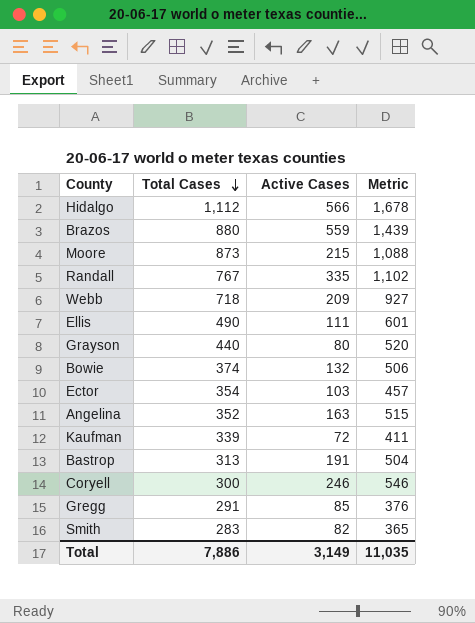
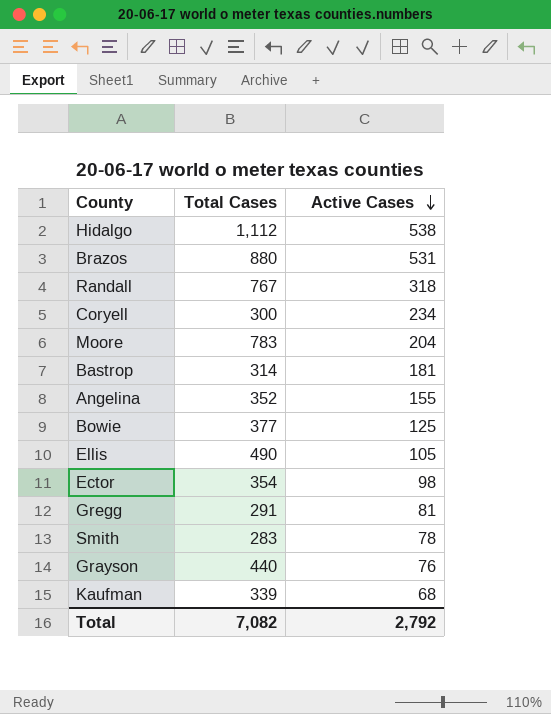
row order: Total Cases descending -> Active Cases descending
column Metric | formula: [Total Cases] + [Active Cases] -> none
row Webb: 718 | 209 | 927 -> none
Hidalgo | Active Cases: 566 -> 538
Brazos | Active Cases: 559 -> 531
Randall | Active Cases: 335 -> 318
Coryell | Active Cases: 246 -> 234
Moore | Total Cases: 873 -> 783
Moore | Active Cases: 215 -> 204
Bastrop | Total Cases: 313 -> 314
Bastrop | Active Cases: 191 -> 181
Angelina | Active Cases: 163 -> 155
Bowie | Total Cases: 374 -> 377
Bowie | Active Cases: 132 -> 125
Ellis | Active Cases: 111 -> 105
Ector | Active Cases: 103 -> 98
Gregg | Active Cases: 85 -> 81
Smith | Active Cases: 82 -> 78
Grayson | Active Cases: 80 -> 76
Kaufman | Active Cases: 72 -> 68
Total | Total Cases: 7,886 -> 7,082
Total | Active Cases: 3,149 -> 2,792

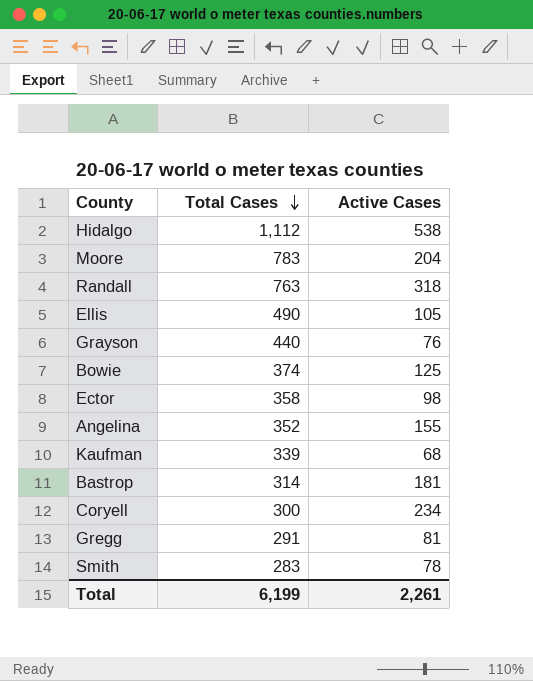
row order: Active Cases descending -> Total Cases descending
row Brazos: 880 | 531 -> none
Randall | Total Cases: 767 -> 763
Bowie | Total Cases: 377 -> 374
Ector | Total Cases: 354 -> 358
Total | Total Cases: 7,082 -> 6,199
Total | Active Cases: 2,792 -> 2,261

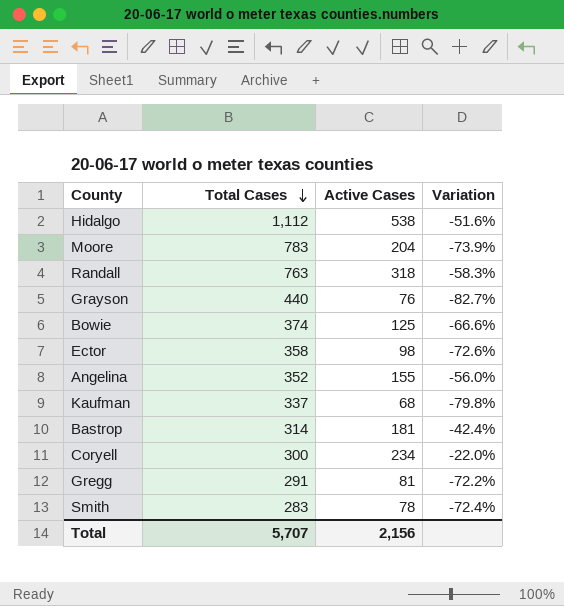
column Variation | formula: none -> ([Active Cases] - [Total Cases]) / [Total Cases]
row Ellis: 490 | 105 -> none
Kaufman | Total Cases: 339 -> 337
Total | Total Cases: 6,199 -> 5,707
Total | Active Cases: 2,261 -> 2,156

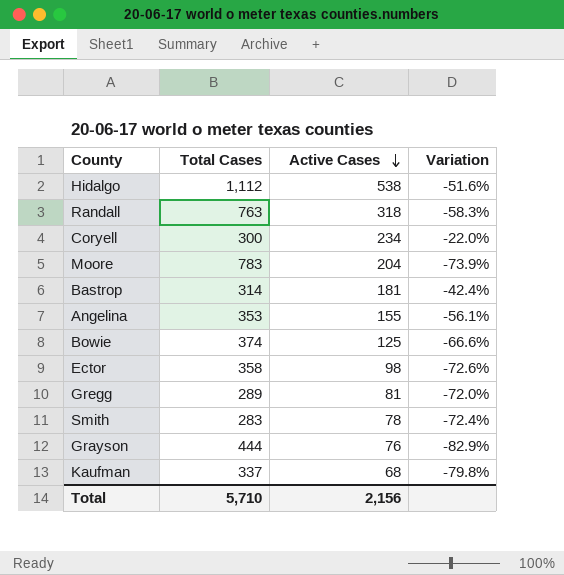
row order: Total Cases descending -> Active Cases descending
Angelina | Total Cases: 352 -> 353
Angelina | Variation: -56.0% -> -56.1%
Gregg | Total Cases: 291 -> 289
Gregg | Variation: -72.2% -> -72.0%
Grayson | Total Cases: 440 -> 444
Grayson | Variation: -82.7% -> -82.9%
Total | Total Cases: 5,707 -> 5,710

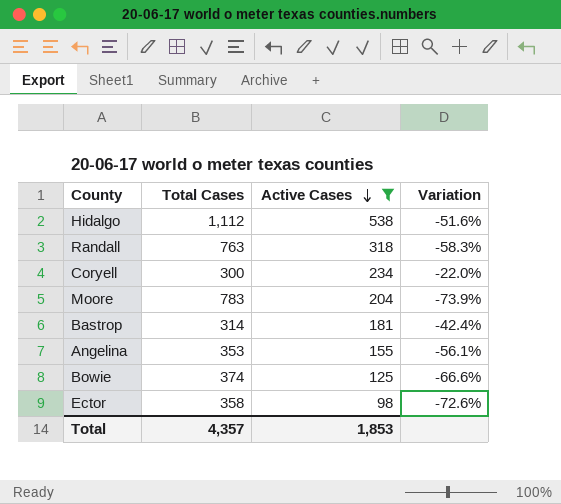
filter: none -> Active Cases >= 98
Total | Total Cases: 5,710 -> 4,357
Total | Active Cases: 2,156 -> 1,853

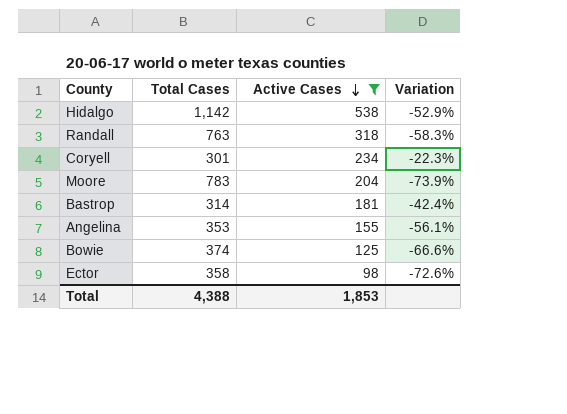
Hidalgo | Total Cases: 1,112 -> 1,142
Hidalgo | Variation: -51.6% -> -52.9%
Coryell | Total Cases: 300 -> 301
Coryell | Variation: -22.0% -> -22.3%
Total | Total Cases: 4,357 -> 4,388

